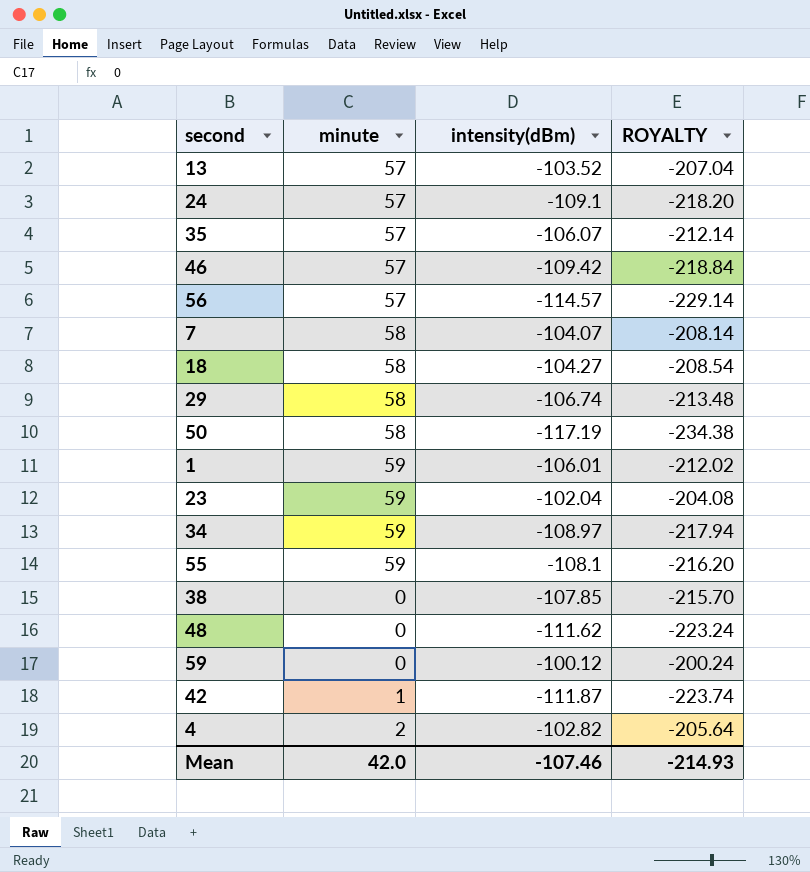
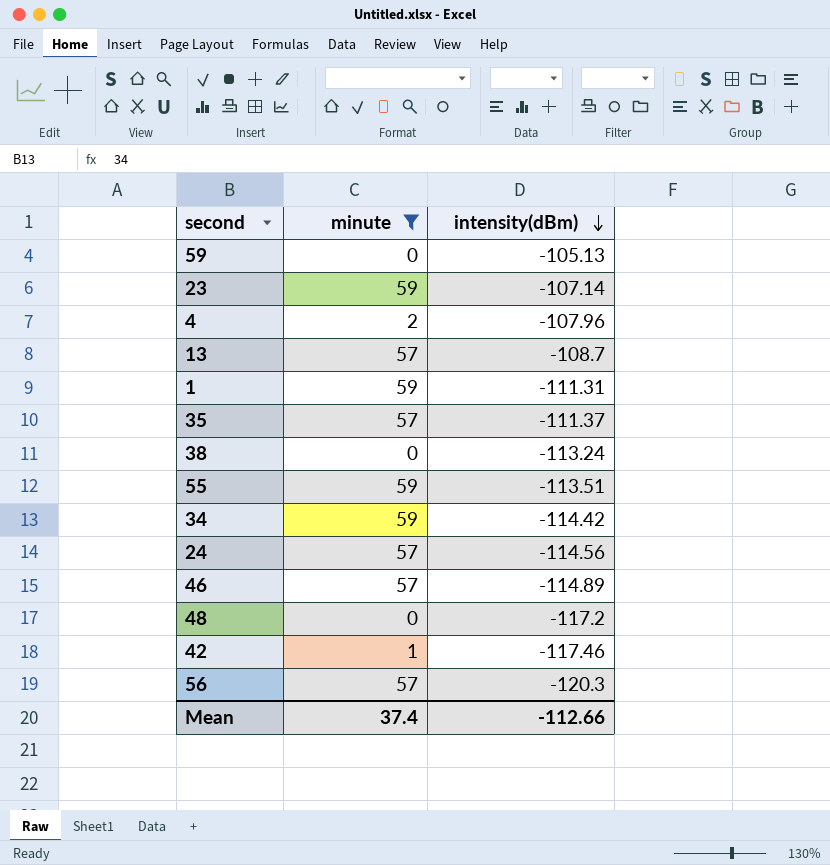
filter: none -> minute != 58
row order: none -> intensity(dBm) descending
column ROYALTY | formula: [intensity(dBm)] * 2 -> none
59 | intensity(dBm): -100.12 -> -105.13
23 | intensity(dBm): -102.04 -> -107.14
4 | intensity(dBm): -102.82 -> -107.96
13 | intensity(dBm): -103.52 -> -108.7
1 | intensity(dBm): -106.01 -> -111.31
35 | intensity(dBm): -106.07 -> -111.37
38 | intensity(dBm): -107.85 -> -113.24
55 | intensity(dBm): -108.1 -> -113.51
34 | intensity(dBm): -108.97 -> -114.42
24 | intensity(dBm): -109.1 -> -114.56
46 | intensity(dBm): -109.42 -> -114.89
48 | intensity(dBm): -111.62 -> -117.2
42 | intensity(dBm): -111.87 -> -117.46
56 | intensity(dBm): -114.57 -> -120.3
Mean | minute: 42.0 -> 37.4
Mean | intensity(dBm): -107.46 -> -112.66

